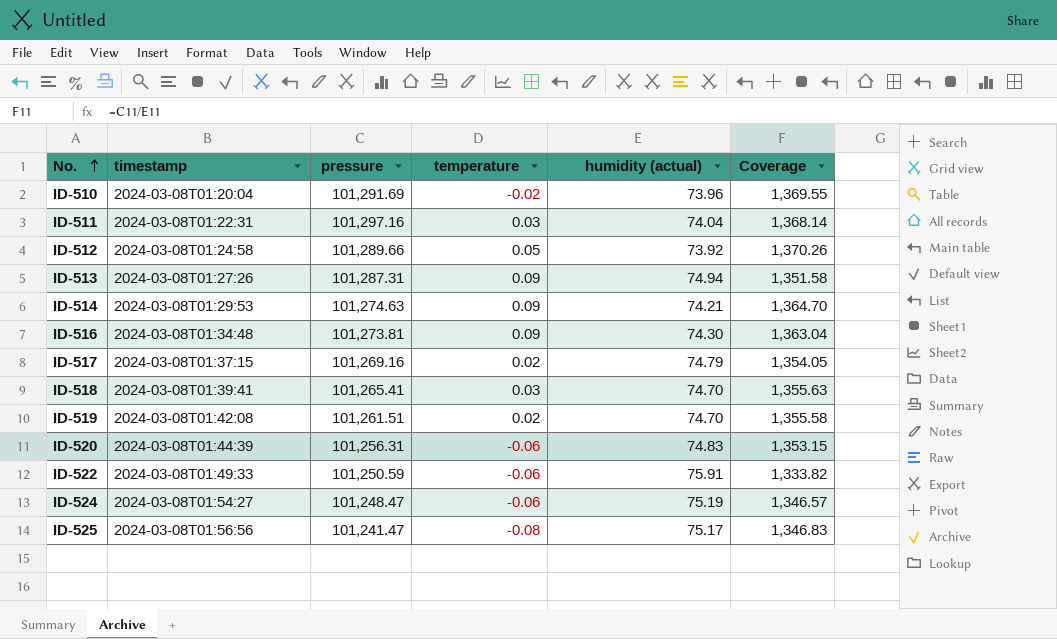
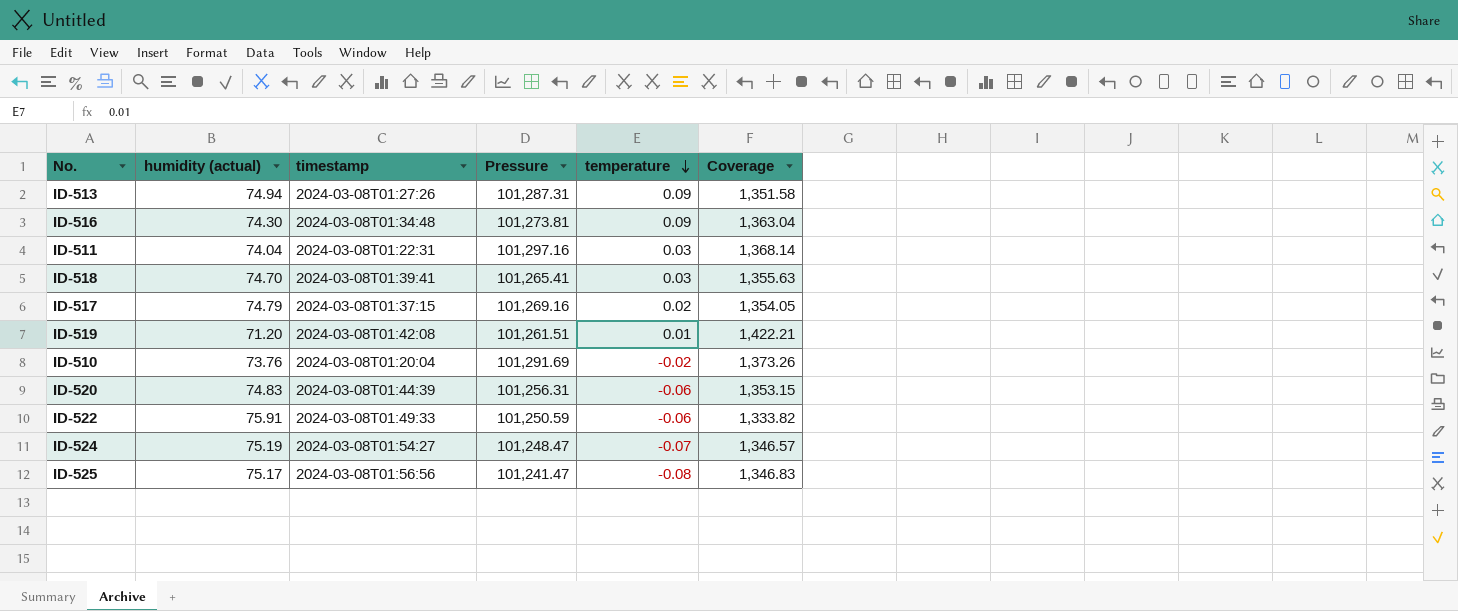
row order: No. ascending -> temperature descending
column humidity (actual) | position: 5 -> 2
column name: pressure -> Pressure
row ID-512: 2024-03-08T01:24:58 | 101,289.66 | 0.05 | 73.92 | 1,370.26 -> none
row ID-514: 2024-03-08T01:29:53 | 101,274.63 | 0.09 | 74.21 | 1,364.70 -> none
ID-519 | humidity (actual): 74.70 -> 71.20
ID-519 | temperature: 0.02 -> 0.01
ID-519 | Coverage: 1,355.58 -> 1,422.21
ID-510 | humidity (actual): 73.96 -> 73.76
ID-510 | Coverage: 1,369.55 -> 1,373.26
ID-524 | temperature: -0.06 -> -0.07

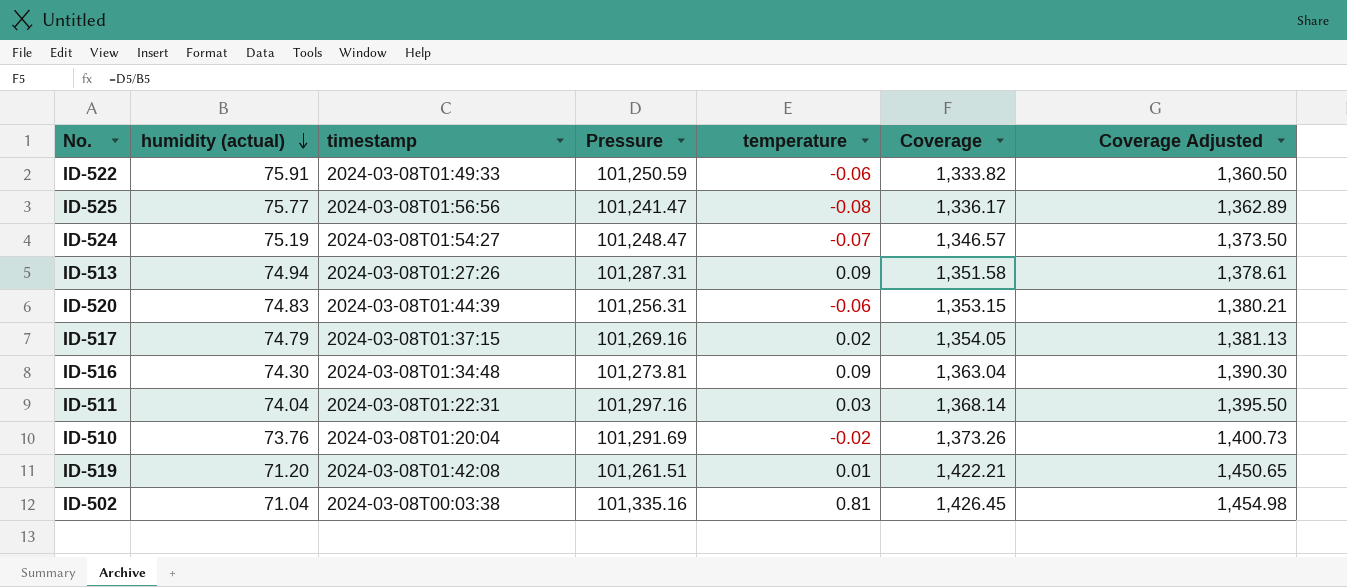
row order: temperature descending -> humidity (actual) descending
column Coverage Adjusted | formula: none -> [Coverage] * 1.02
row ID-518: 74.70 | 2024-03-08T01:39:41 | 101,265.41 | 0.03 | 1,355.63 -> none
ID-525 | humidity (actual): 75.17 -> 75.77
ID-525 | Coverage: 1,346.83 -> 1,336.17
row ID-502: none -> 71.04 | 2024-03-08T00:03:38 | 101,335.16 | 0.81 | 1,426.45 | 1,454.98

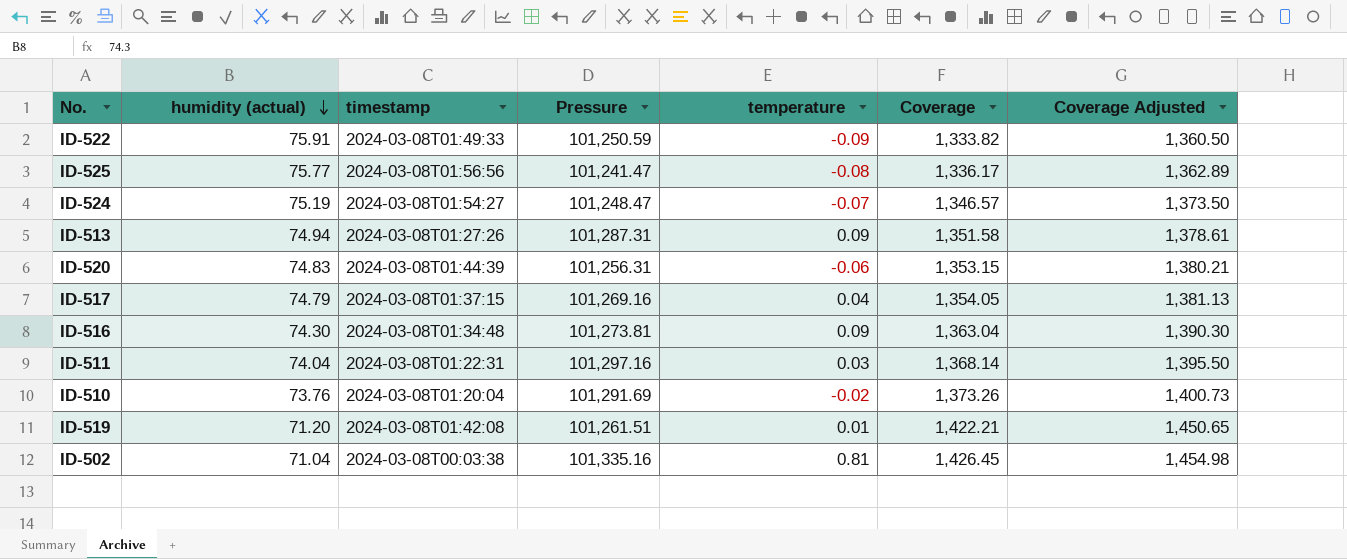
ID-522 | temperature: -0.06 -> -0.09
ID-517 | temperature: 0.02 -> 0.04

